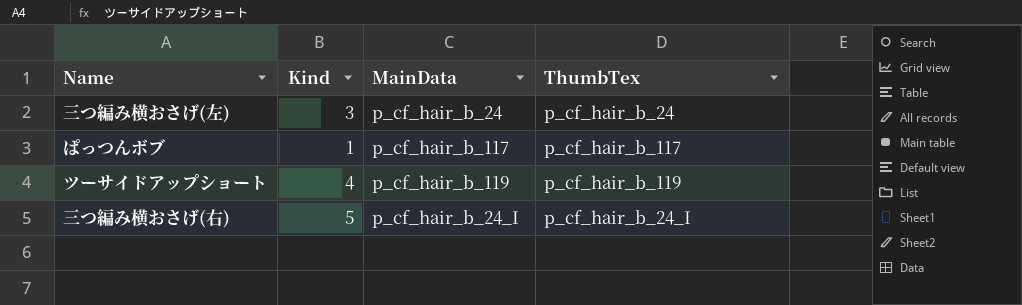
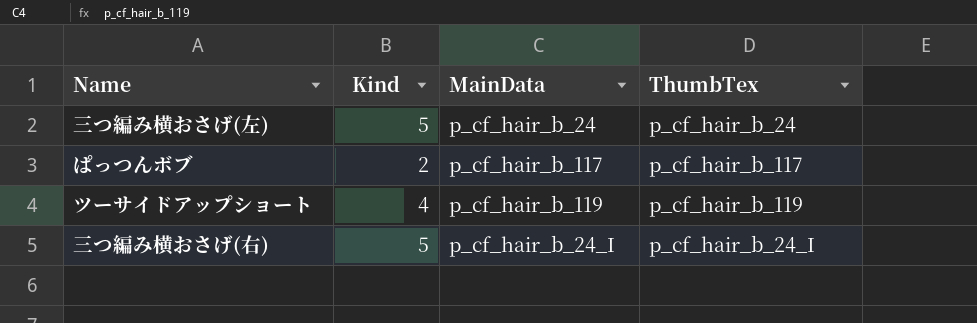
三つ編み横おさげ(左) | Kind: 3 -> 5
ぱっつんボブ | Kind: 1 -> 2

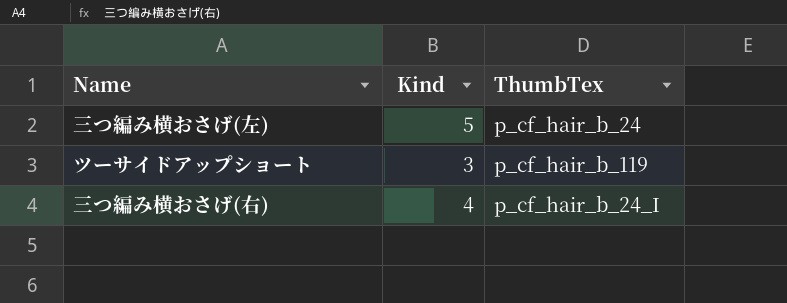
column MainData | position: 3 -> none
row ぱっつんボブ: 2 | p_cf_hair_b_117 | p_cf_hair_b_117 -> none
ツーサイドアップショート | Kind: 4 -> 3
三つ編み横おさげ(右) | Kind: 5 -> 4

